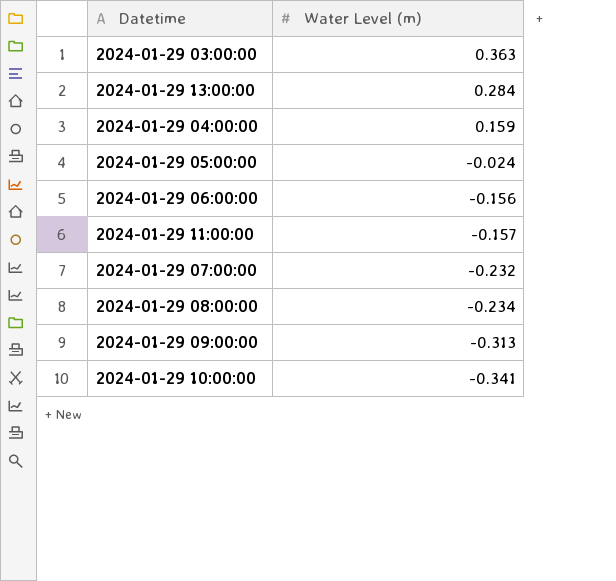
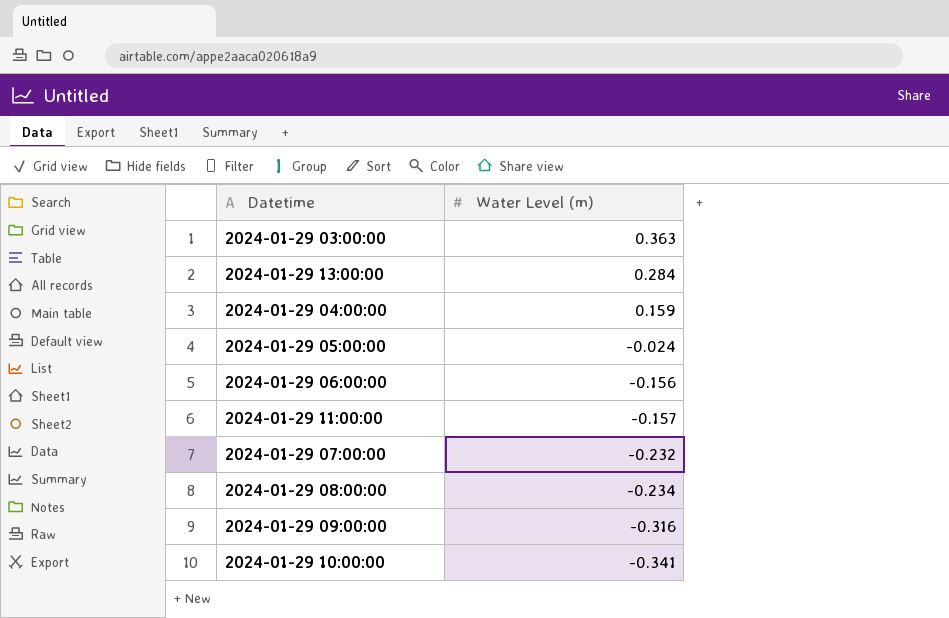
2024-01-29 09:00:00 | Water Level (m): -0.313 -> -0.316

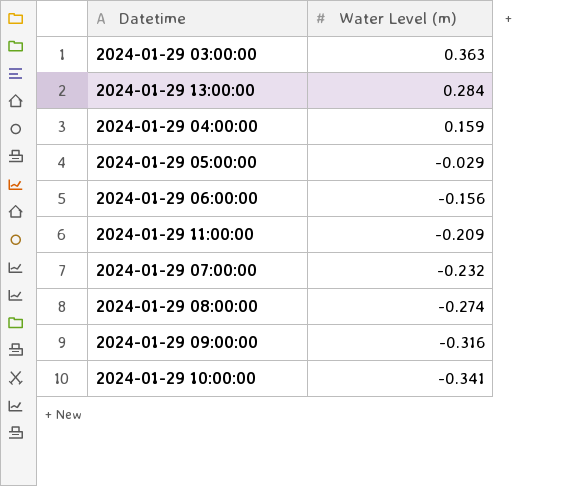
2024-01-29 05:00:00 | Water Level (m): -0.024 -> -0.029
2024-01-29 11:00:00 | Water Level (m): -0.157 -> -0.209
2024-01-29 08:00:00 | Water Level (m): -0.234 -> -0.274

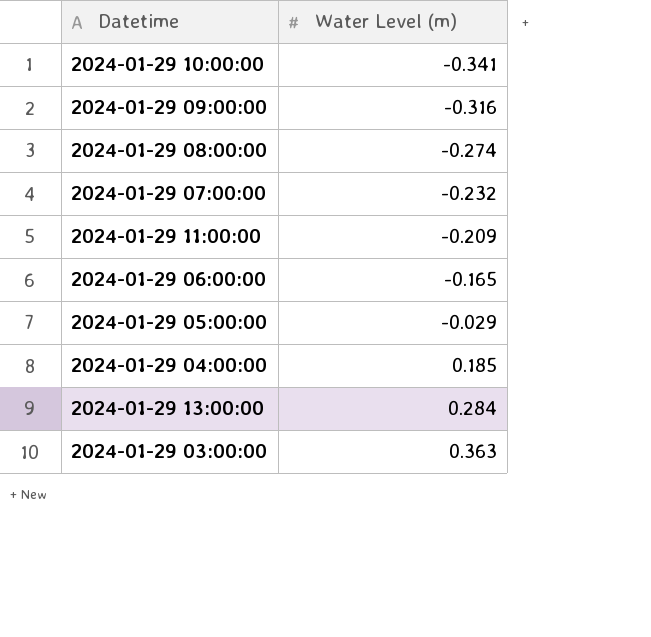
row order: Water Level (m) descending -> Water Level (m) ascending
2024-01-29 06:00:00 | Water Level (m): -0.156 -> -0.165
2024-01-29 04:00:00 | Water Level (m): 0.159 -> 0.185

